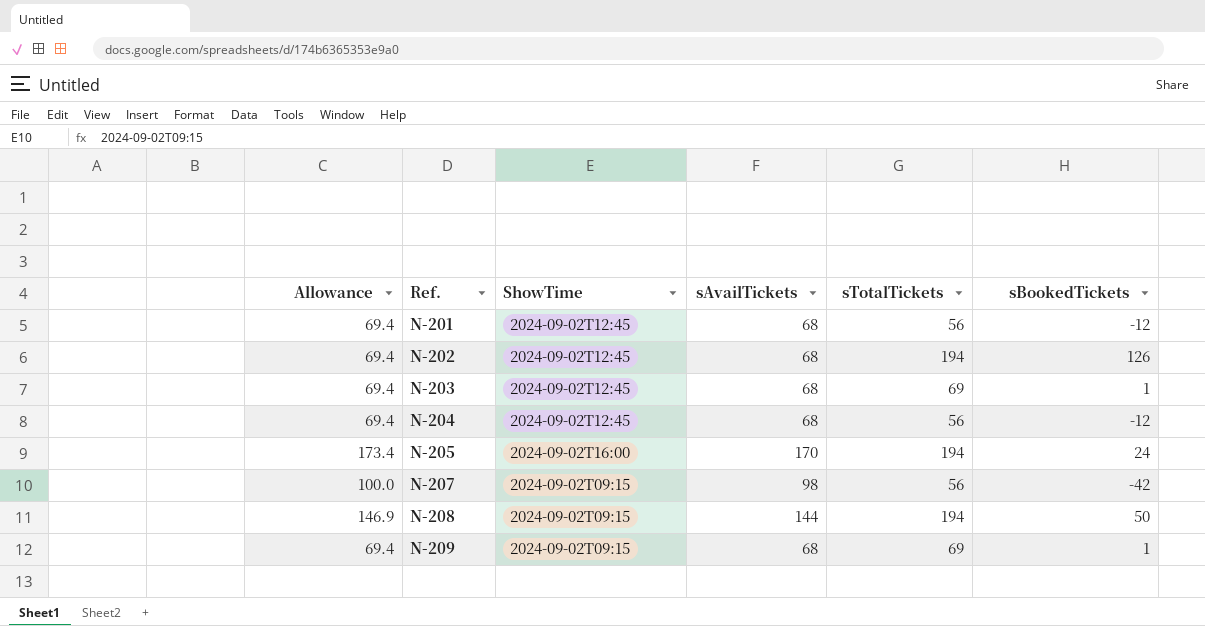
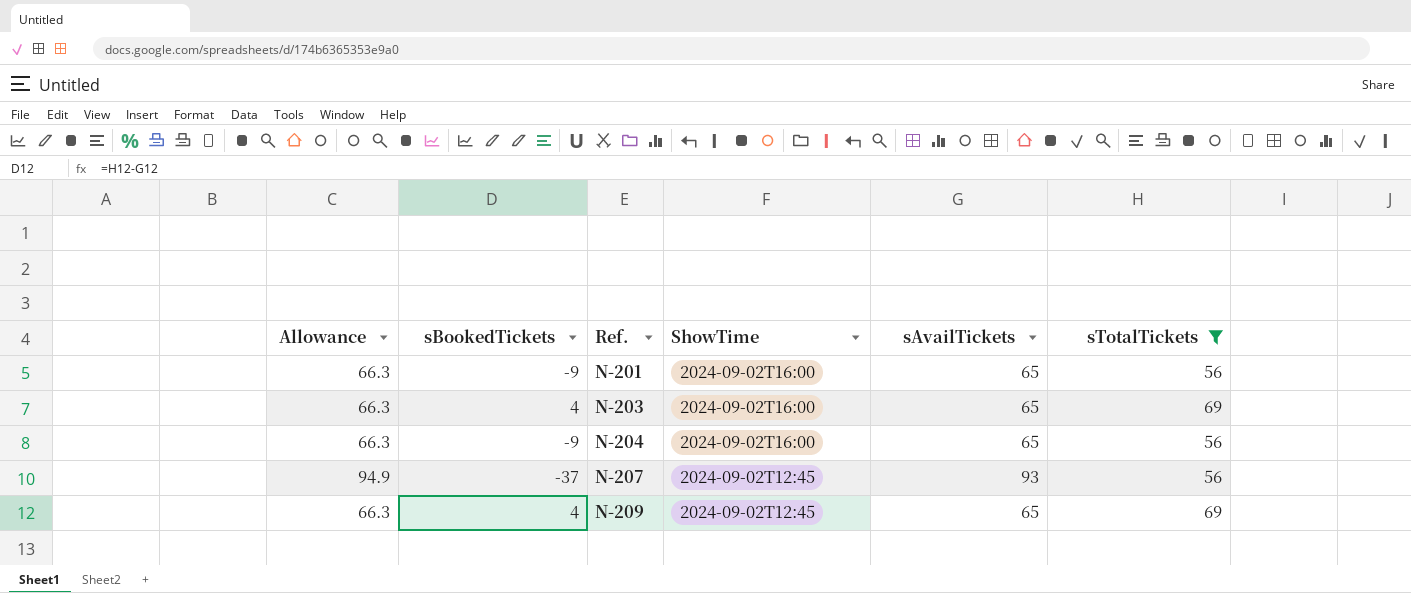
filter: none -> sTotalTickets != 194
column sBookedTickets | position: 6 -> 2
N-201 | Allowance: 69.4 -> 66.3
N-201 | sBookedTickets: -12 -> -9
N-201 | ShowTime: 2024-09-02T12:45 -> 2024-09-02T16:00
N-201 | sAvailTickets: 68 -> 65
N-203 | Allowance: 69.4 -> 66.3
N-203 | sBookedTickets: 1 -> 4
N-203 | ShowTime: 2024-09-02T12:45 -> 2024-09-02T16:00
N-203 | sAvailTickets: 68 -> 65
N-204 | Allowance: 69.4 -> 66.3
N-204 | sBookedTickets: -12 -> -9
N-204 | ShowTime: 2024-09-02T12:45 -> 2024-09-02T16:00
N-204 | sAvailTickets: 68 -> 65
N-207 | Allowance: 100.0 -> 94.9
N-207 | sBookedTickets: -42 -> -37
N-207 | ShowTime: 2024-09-02T09:15 -> 2024-09-02T12:45
N-207 | sAvailTickets: 98 -> 93
N-209 | Allowance: 69.4 -> 66.3
N-209 | sBookedTickets: 1 -> 4
N-209 | ShowTime: 2024-09-02T09:15 -> 2024-09-02T12:45
N-209 | sAvailTickets: 68 -> 65

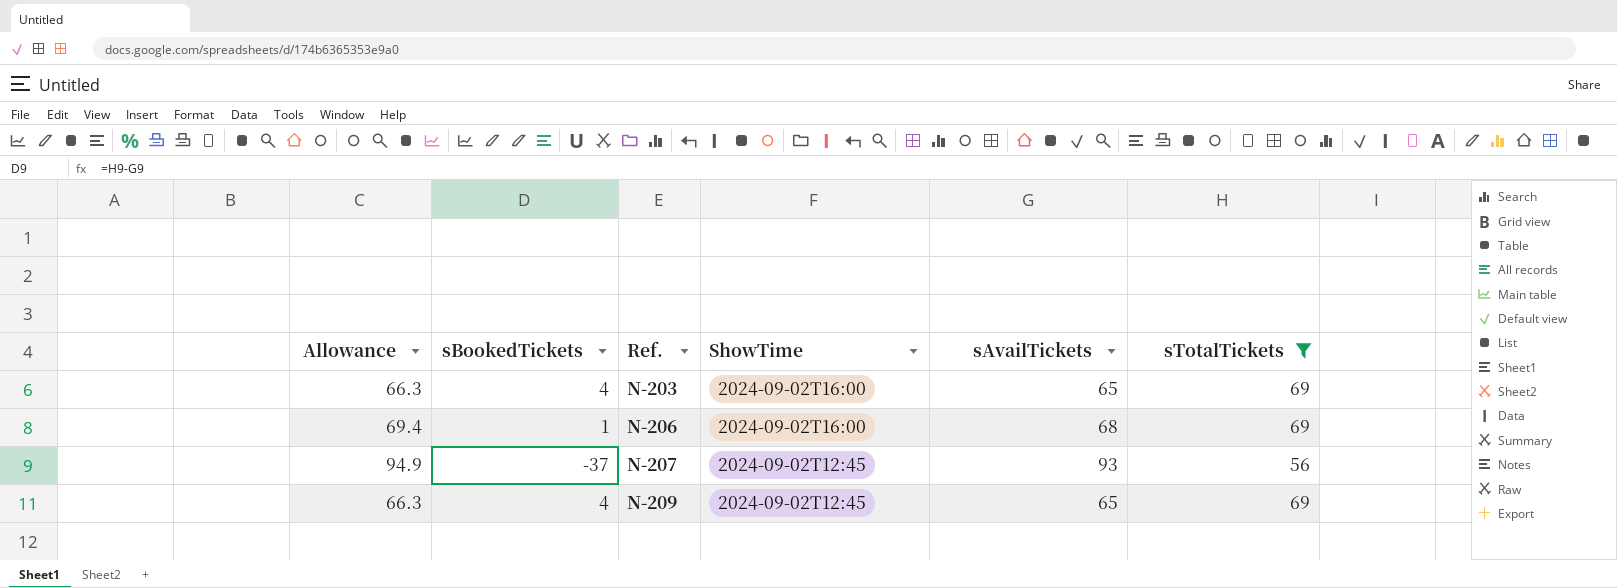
row N-201: 66.3 | -9 | 2024-09-02T16:00 | 65 | 56 -> none
row N-204: 66.3 | -9 | 2024-09-02T16:00 | 65 | 56 -> none
row N-206: none -> 69.4 | 1 | 2024-09-02T16:00 | 68 | 69

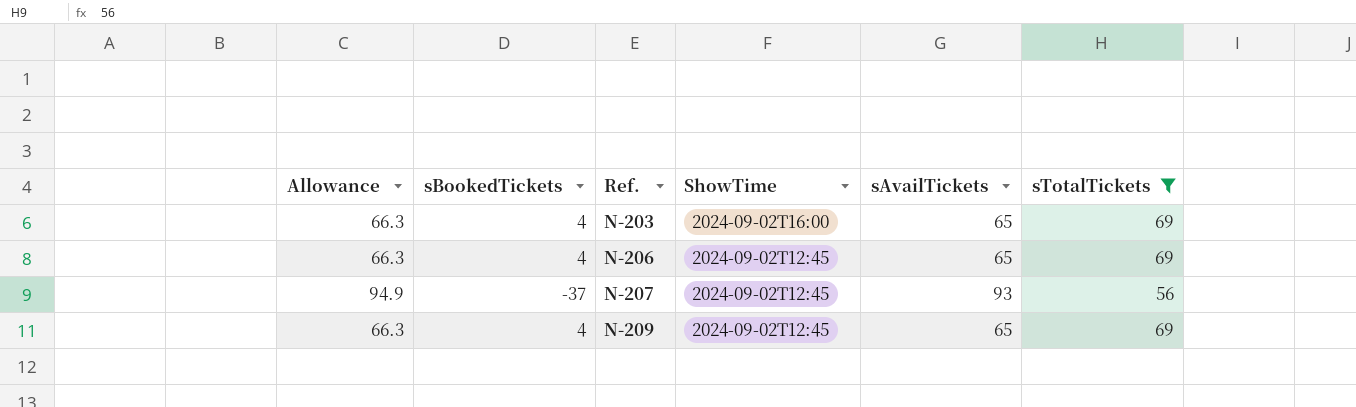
N-206 | Allowance: 69.4 -> 66.3
N-206 | sBookedTickets: 1 -> 4
N-206 | ShowTime: 2024-09-02T16:00 -> 2024-09-02T12:45
N-206 | sAvailTickets: 68 -> 65

